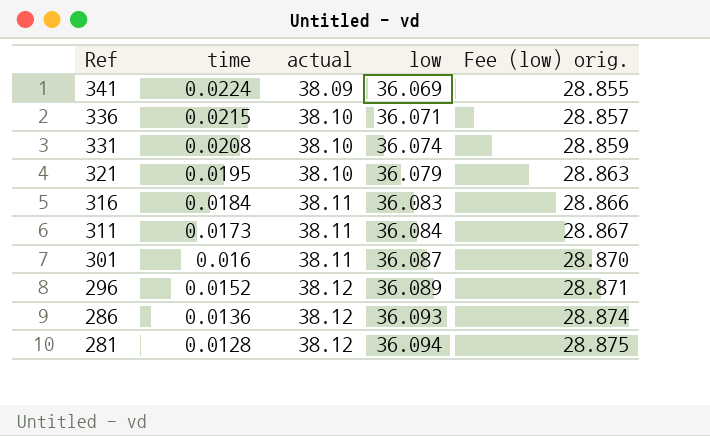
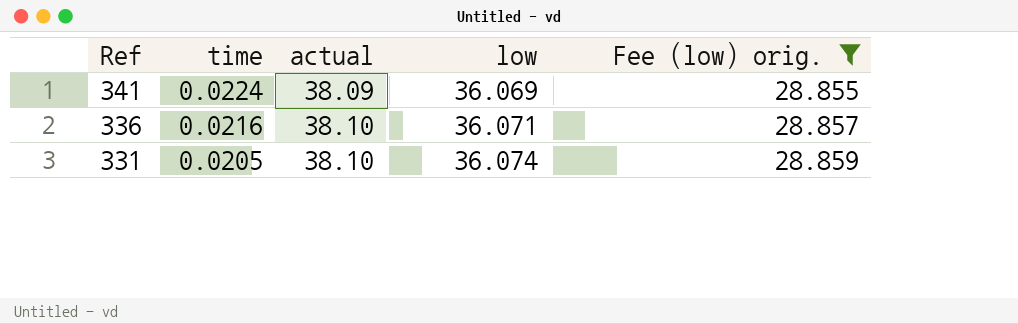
filter: none -> Fee (low) orig. <= 28.859
336 | time: 0.0215 -> 0.0216
331 | time: 0.0208 -> 0.0205

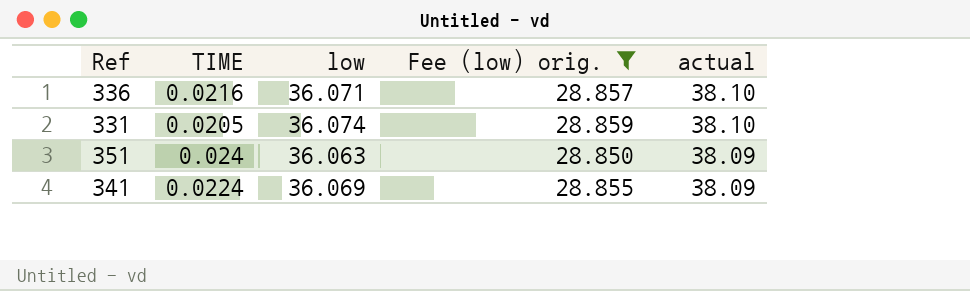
row order: Ref descending -> actual descending
column name: time -> TIME
column actual | position: 3 -> 5
row 351: none -> 0.024 | 36.063 | 28.850 | 38.09

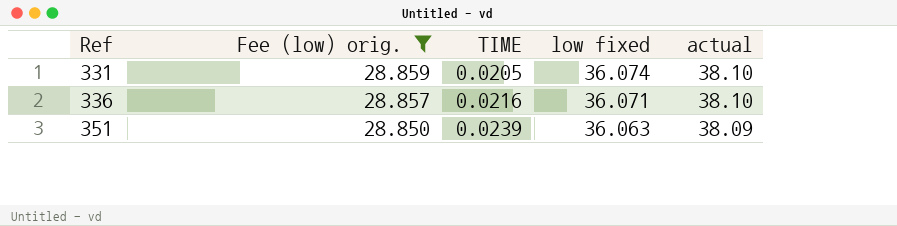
row order: actual descending -> Ref ascending
column Fee (low) orig. | position: 4 -> 2
column name: low -> low fixed
row 341: 0.0224 | 36.069 | 28.855 | 38.09 -> none
351 | TIME: 0.024 -> 0.0239

